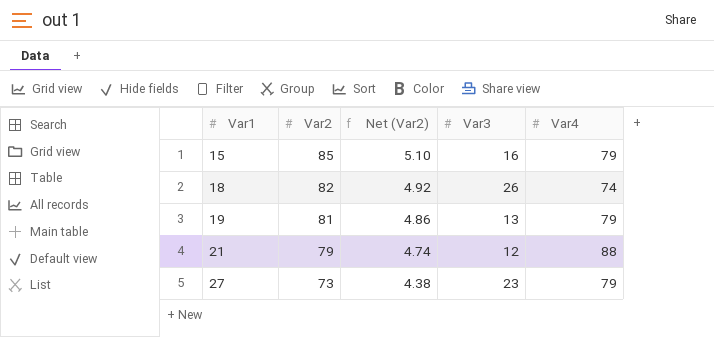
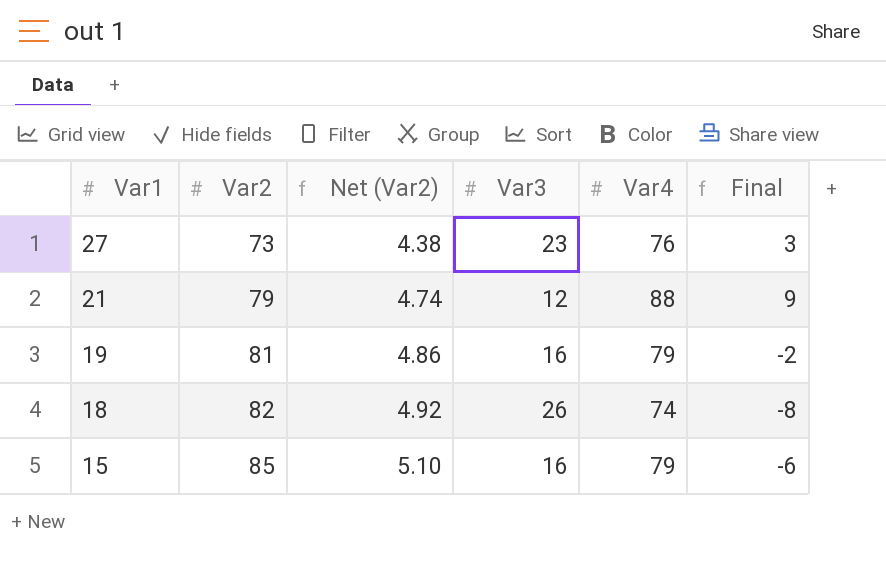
row order: Var1 ascending -> Var1 descending
column Final | formula: none -> [Var4] - [Var2]
27 | Var4: 79 -> 76
19 | Var3: 13 -> 16

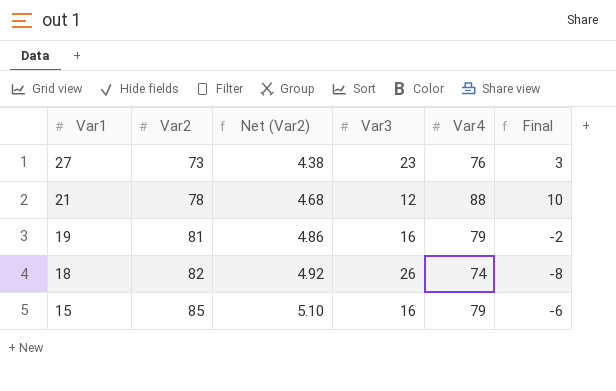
21 | Var2: 79 -> 78
21 | Net (Var2): 4.74 -> 4.68
21 | Final: 9 -> 10

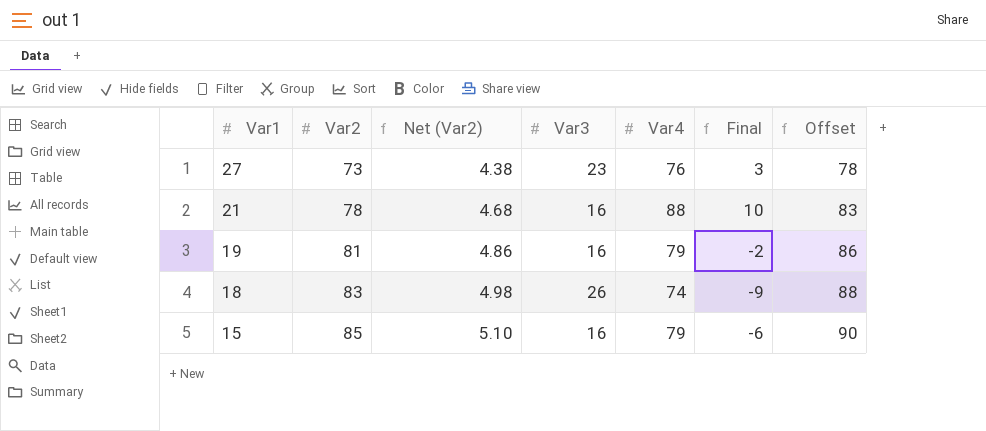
column Offset | formula: none -> [Var2] + 5
21 | Var3: 12 -> 16
18 | Var2: 82 -> 83
18 | Net (Var2): 4.92 -> 4.98
18 | Final: -8 -> -9

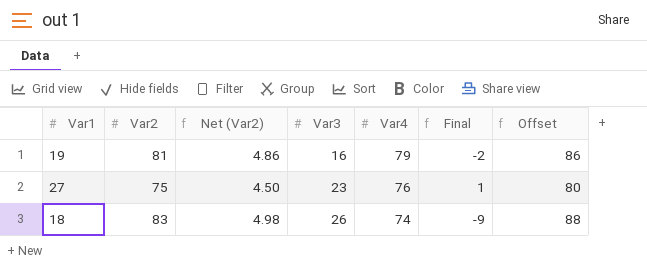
row order: Var1 descending -> Var3 ascending
row 21: 78 | 4.68 | 16 | 88 | 10 | 83 -> none
row 15: 85 | 5.10 | 16 | 79 | -6 | 90 -> none
27 | Var2: 73 -> 75
27 | Net (Var2): 4.38 -> 4.50
27 | Final: 3 -> 1
27 | Offset: 78 -> 80

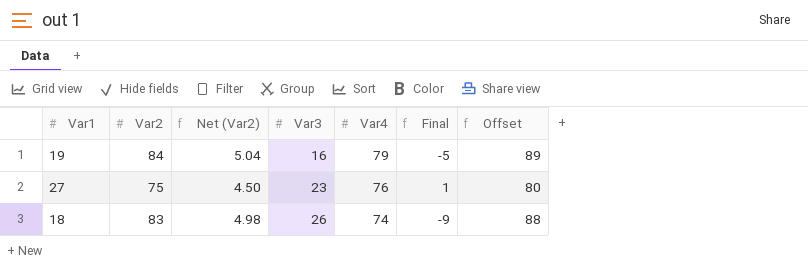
19 | Var2: 81 -> 84
19 | Net (Var2): 4.86 -> 5.04
19 | Final: -2 -> -5
19 | Offset: 86 -> 89

